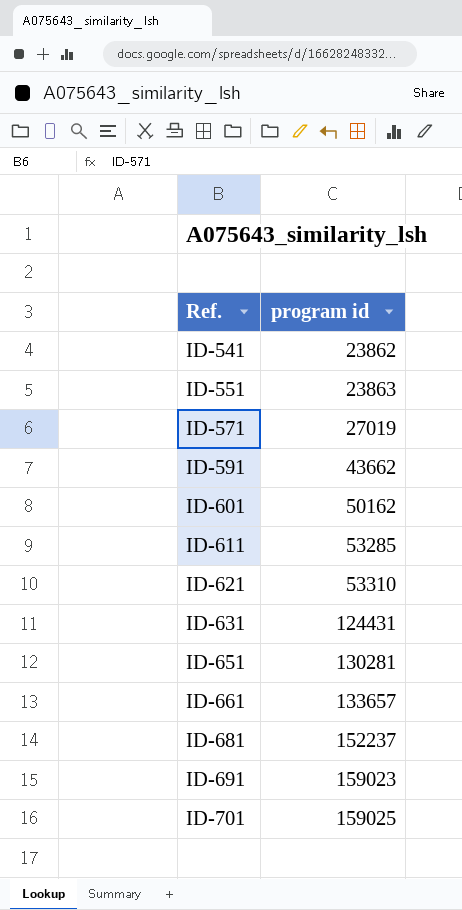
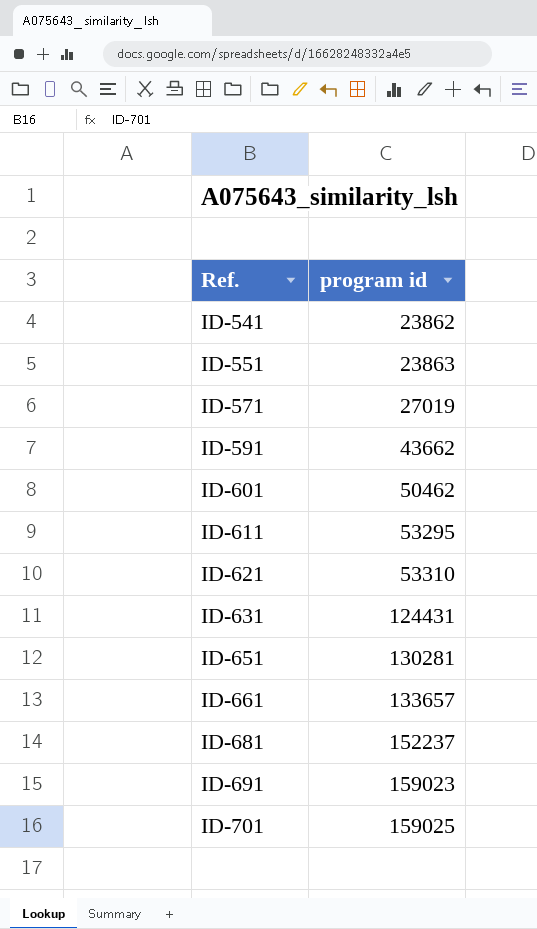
ID-601 | program id: 50162 -> 50462
ID-611 | program id: 53285 -> 53295

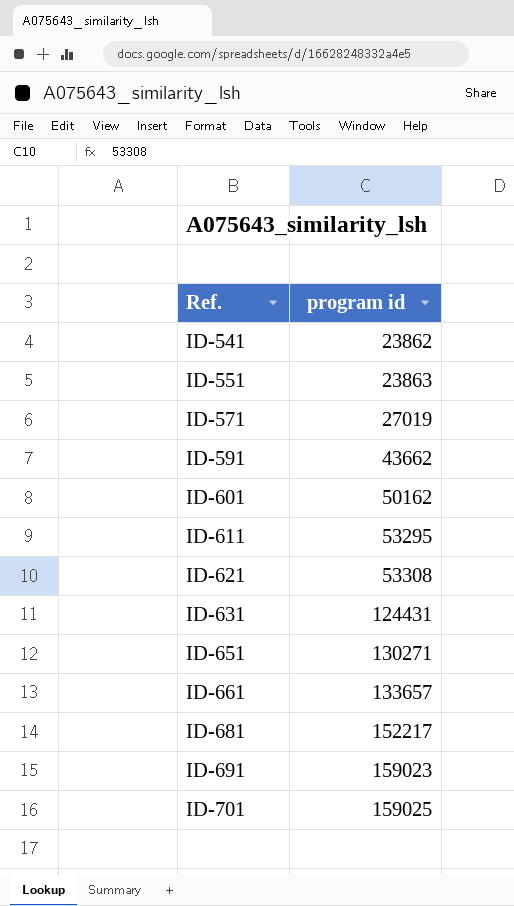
ID-601 | program id: 50462 -> 50162
ID-621 | program id: 53310 -> 53308
ID-651 | program id: 130281 -> 130271
ID-681 | program id: 152237 -> 152217

